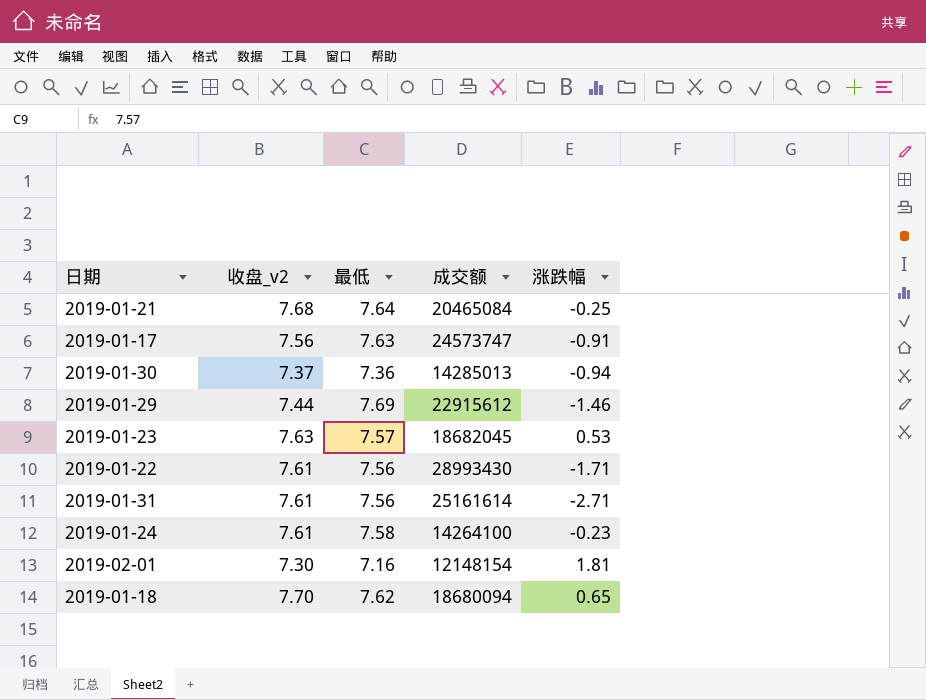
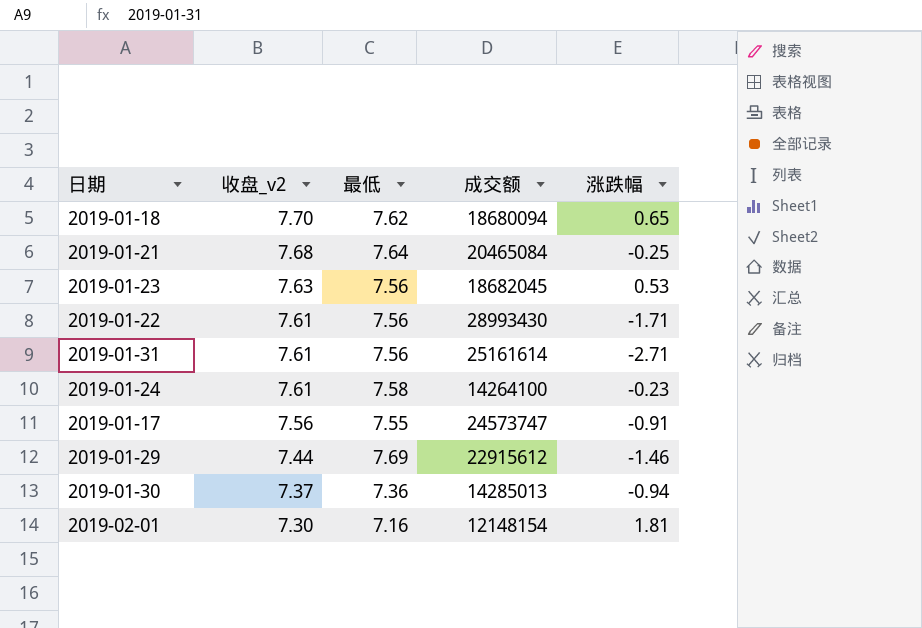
row order: none -> 收盘_v2 descending
2019-01-23 | 最低: 7.57 -> 7.56
2019-01-17 | 最低: 7.63 -> 7.55

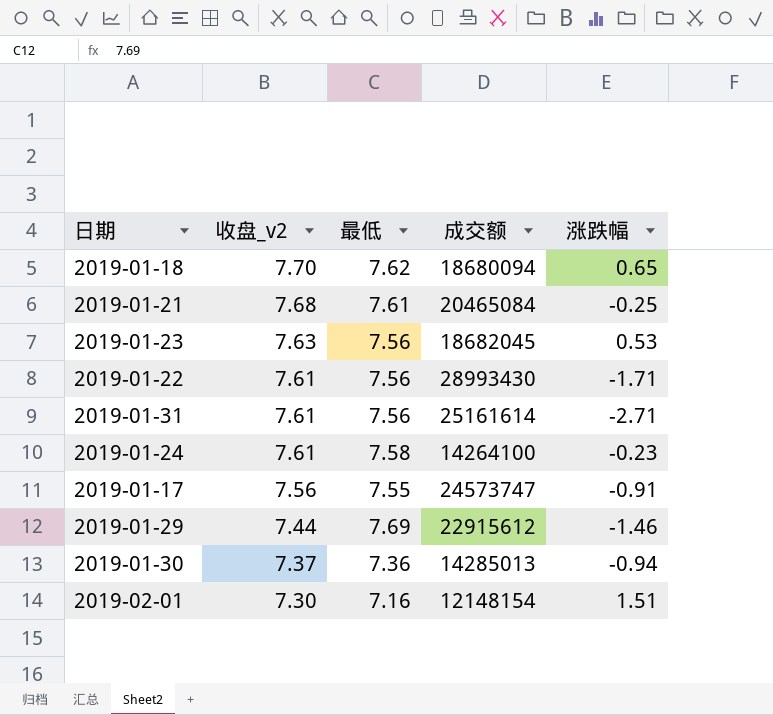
2019-01-21 | 最低: 7.64 -> 7.61
2019-02-01 | 涨跌幅: 1.81 -> 1.51

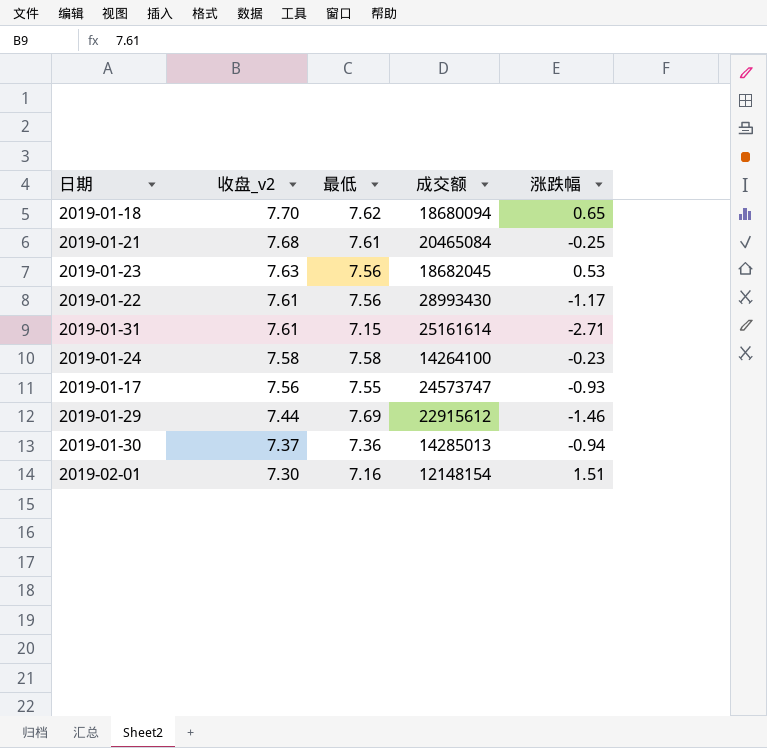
2019-01-22 | 涨跌幅: -1.71 -> -1.17
2019-01-31 | 最低: 7.56 -> 7.15
2019-01-24 | 收盘_v2: 7.61 -> 7.58
2019-01-17 | 涨跌幅: -0.91 -> -0.93

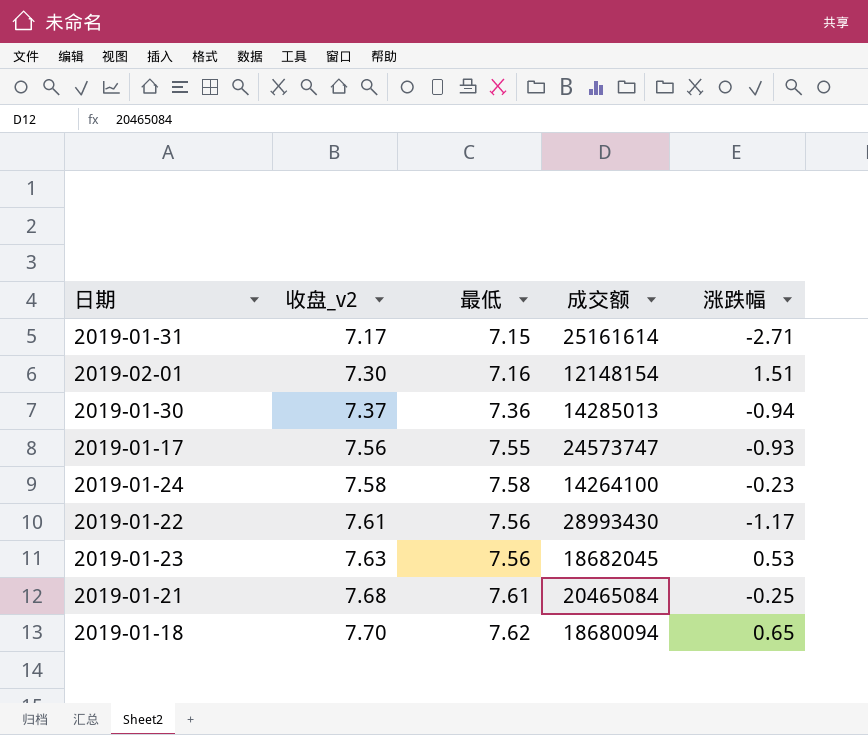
row order: 收盘_v2 descending -> 收盘_v2 ascending
row 2019-01-29: 7.44 | 7.69 | 22915612 | -1.46 -> none
2019-01-31 | 收盘_v2: 7.61 -> 7.17

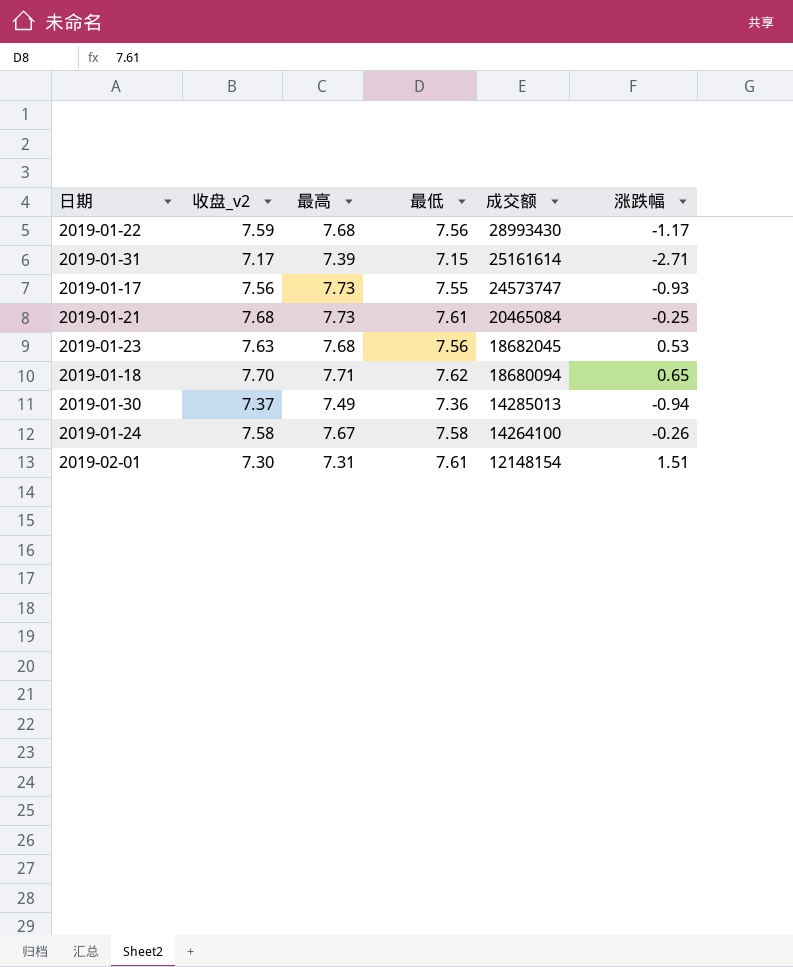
row order: 收盘_v2 ascending -> 成交额 descending
column 最高 | position: none -> 3
2019-01-22 | 收盘_v2: 7.61 -> 7.59
2019-01-24 | 涨跌幅: -0.23 -> -0.26
2019-02-01 | 最低: 7.16 -> 7.61

